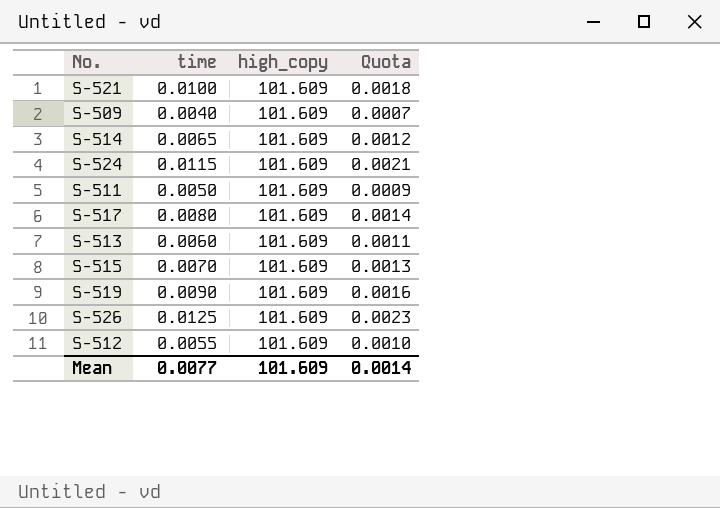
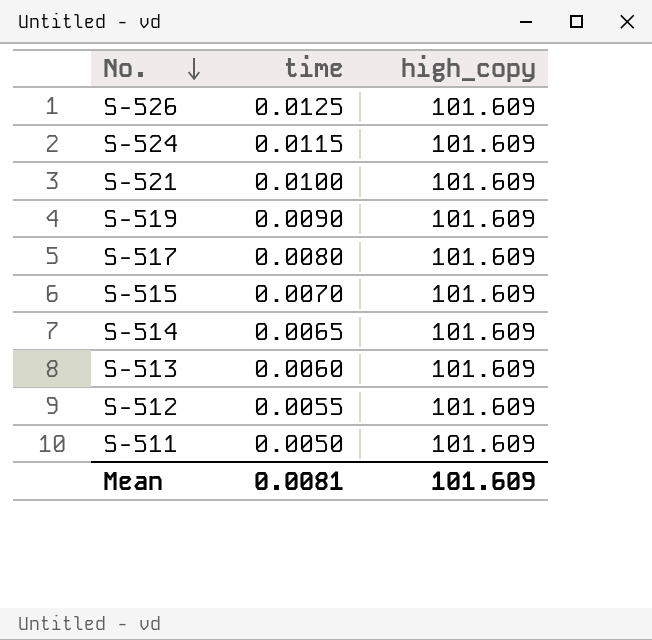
row order: none -> No. descending
column Quota | formula: [time] * 0.18 -> none
row S-509: 0.0040 | 101.609 | 0.0007 -> none
Mean | time: 0.0077 -> 0.0081

